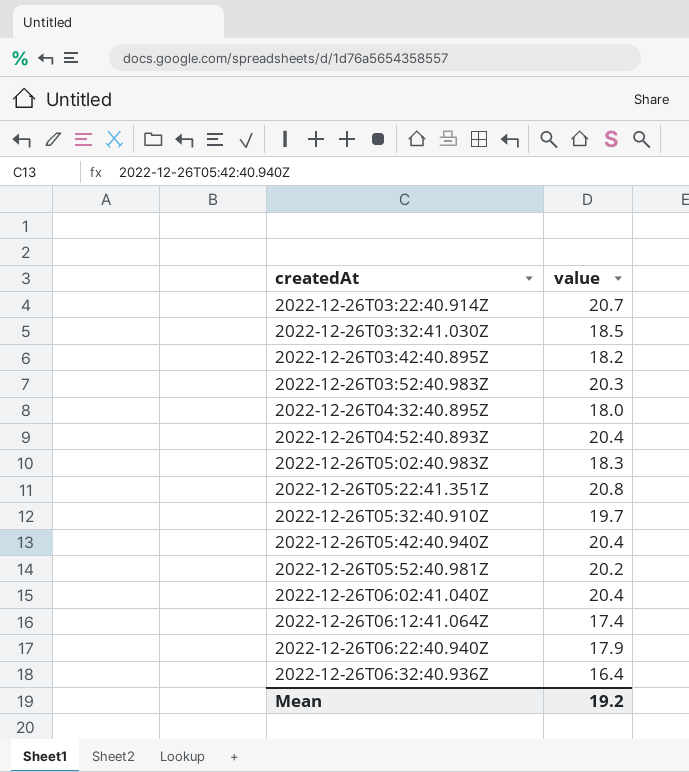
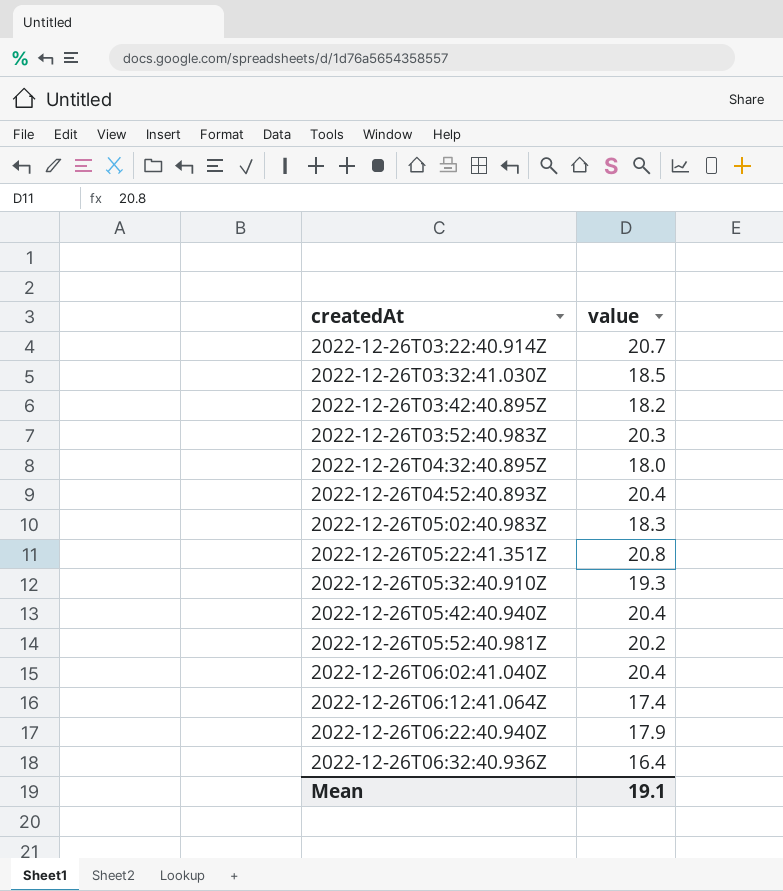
2022-12-26T05:32:40.910Z | value: 19.7 -> 19.3
Mean | value: 19.2 -> 19.1

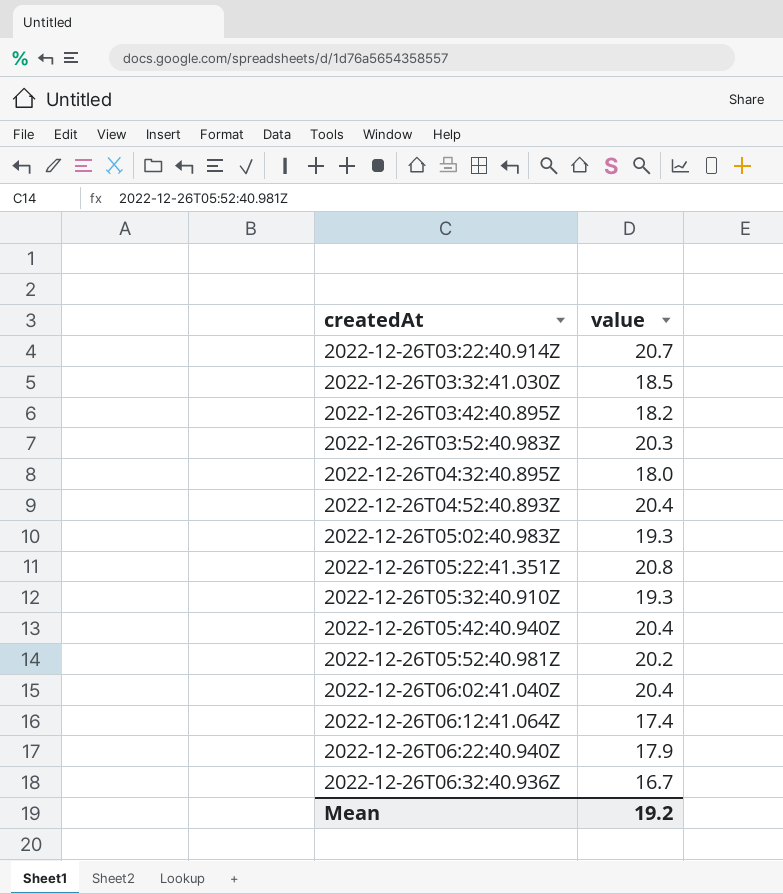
2022-12-26T05:02:40.983Z | value: 18.3 -> 19.3
2022-12-26T06:32:40.936Z | value: 16.4 -> 16.7
Mean | value: 19.1 -> 19.2

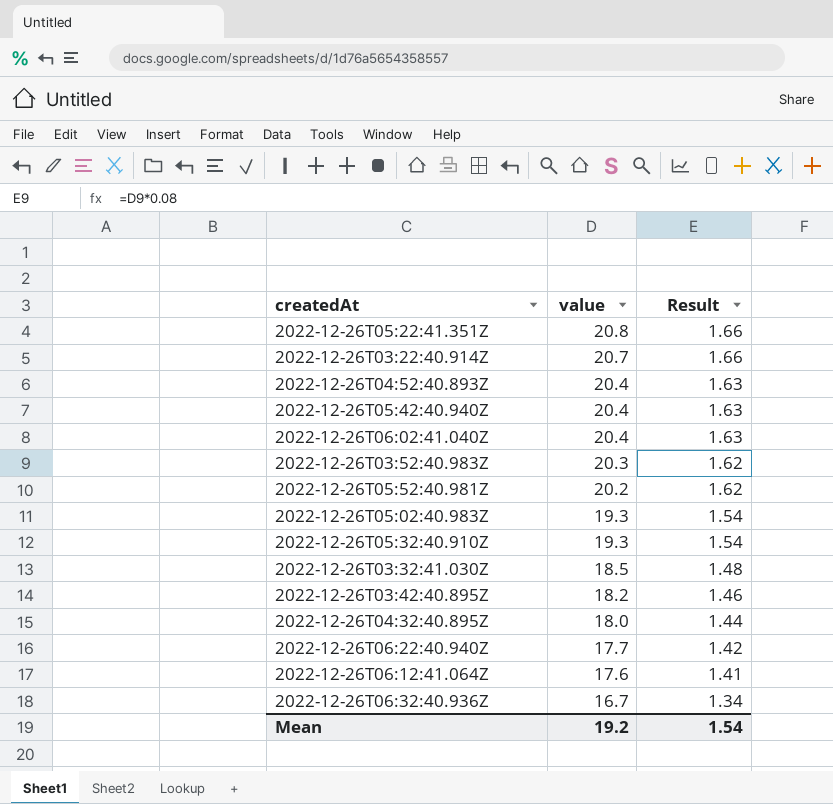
row order: createdAt ascending -> value descending
column Result | formula: none -> [value] * 0.08
2022-12-26T06:22:40.940Z | value: 17.9 -> 17.7
2022-12-26T06:12:41.064Z | value: 17.4 -> 17.6

